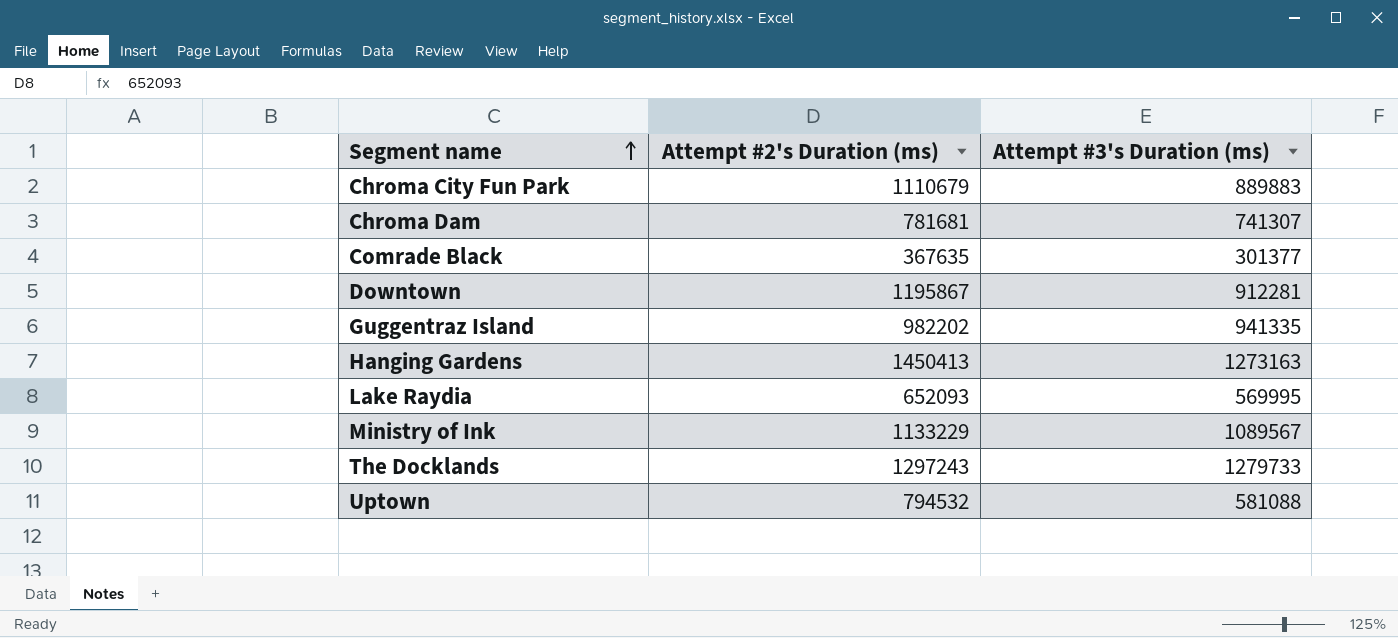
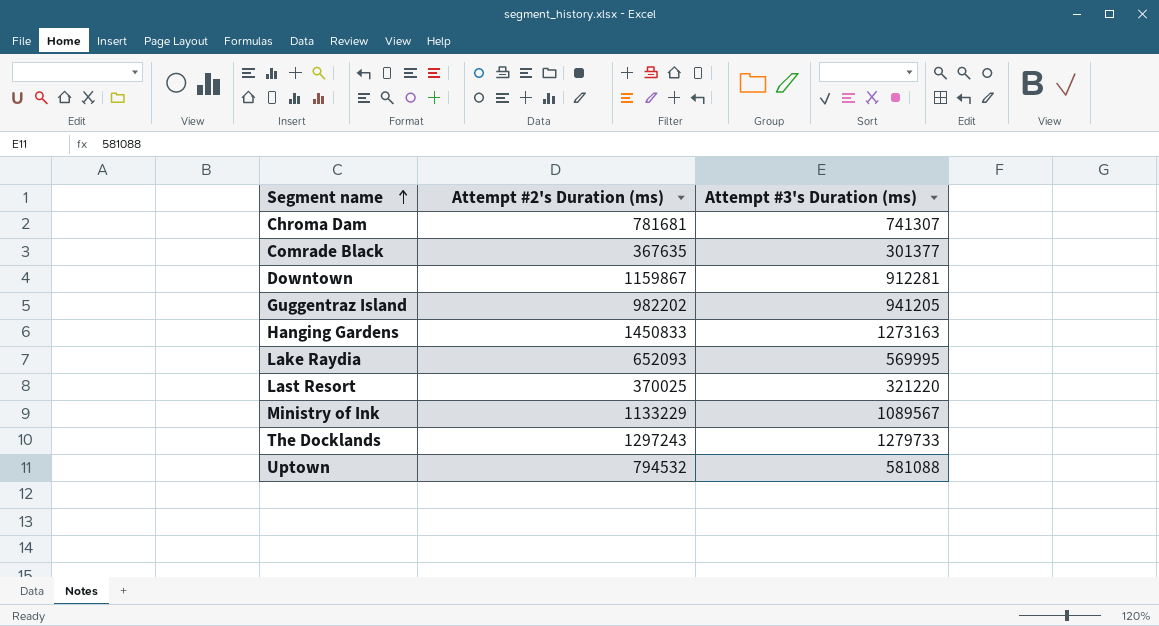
row Chroma City Fun Park: 1110679 | 889883 -> none
Downtown | Attempt #2's Duration (ms): 1195867 -> 1159867
Guggentraz Island | Attempt #3's Duration (ms): 941335 -> 941205
Hanging Gardens | Attempt #2's Duration (ms): 1450413 -> 1450833
row Last Resort: none -> 370025 | 321220

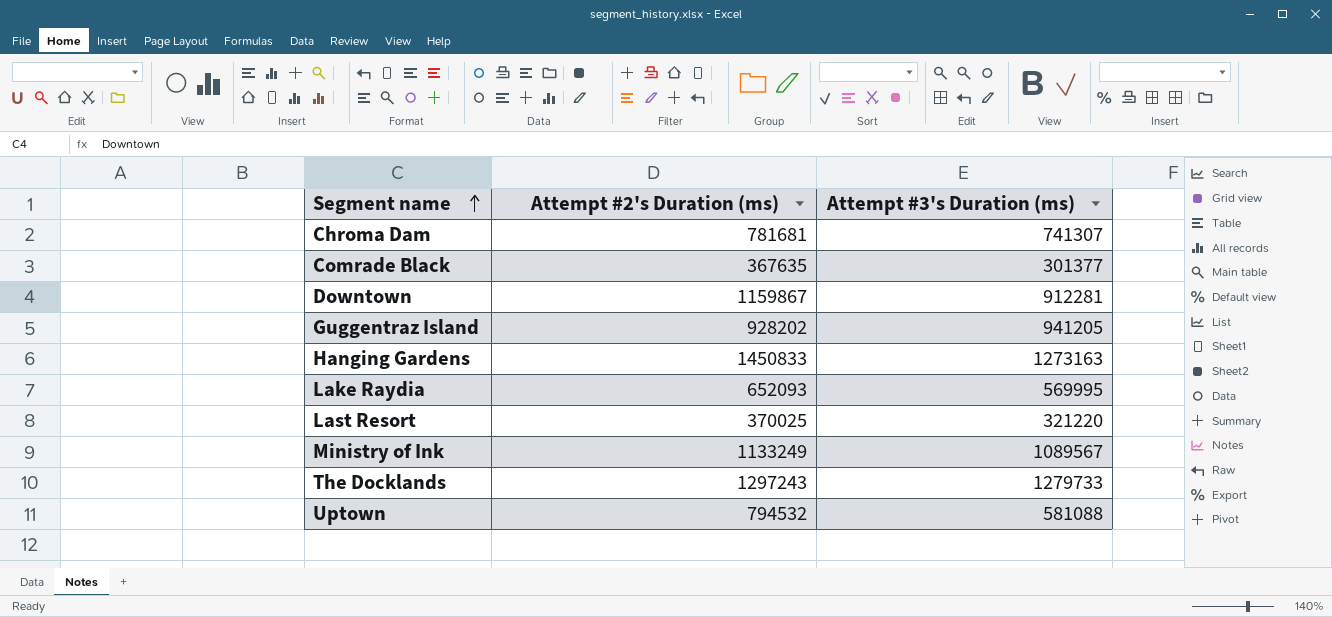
Guggentraz Island | Attempt #2's Duration (ms): 982202 -> 928202
Ministry of Ink | Attempt #2's Duration (ms): 1133229 -> 1133249

